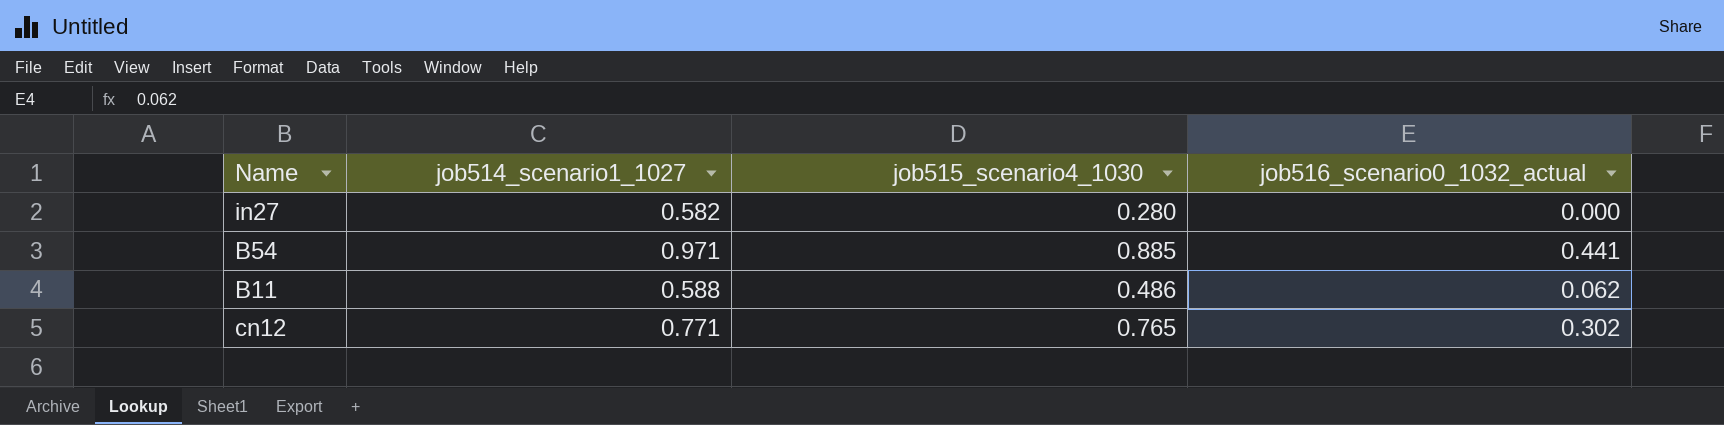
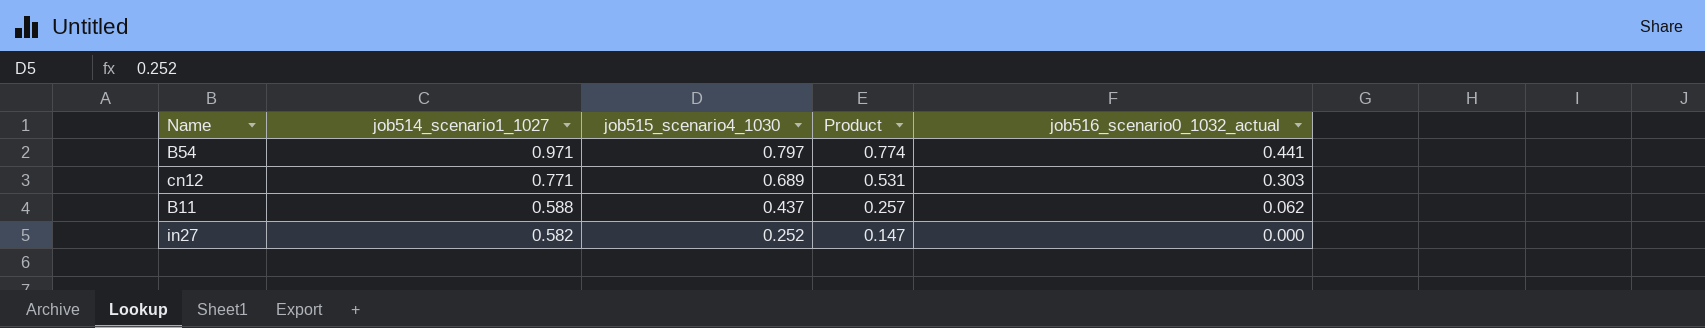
row order: none -> job514_scenario1_1027 descending
column Product | formula: none -> [job514_scenario1_1027] * [job515_scenario4_1030]
B54 | job515_scenario4_1030: 0.885 -> 0.797
cn12 | job515_scenario4_1030: 0.765 -> 0.689
cn12 | job516_scenario0_1032_actual: 0.302 -> 0.303
B11 | job515_scenario4_1030: 0.486 -> 0.437
in27 | job515_scenario4_1030: 0.280 -> 0.252

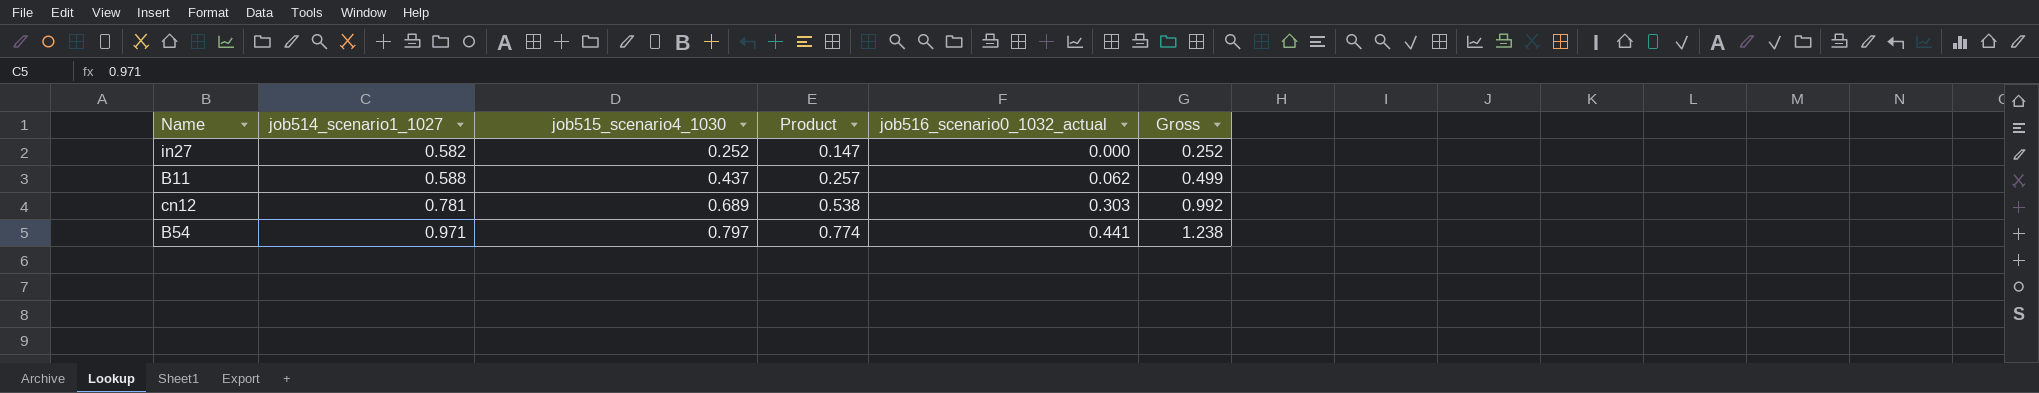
row order: job514_scenario1_1027 descending -> job514_scenario1_1027 ascending
column Gross | formula: none -> [job515_scenario4_1030] + [job516_scenario0_1032_actual]
cn12 | job514_scenario1_1027: 0.771 -> 0.781
cn12 | Product: 0.531 -> 0.538

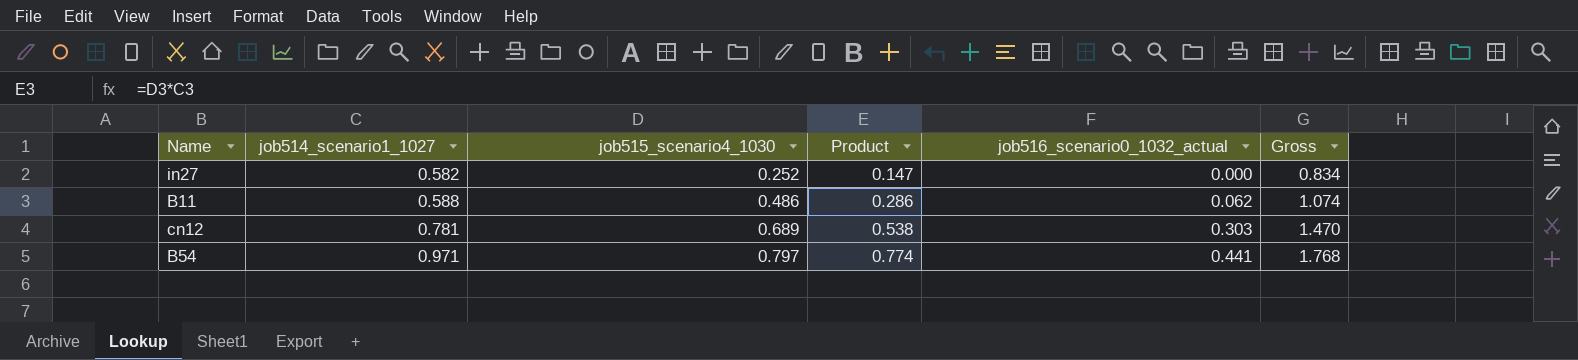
column Gross | formula: [job515_scenario4_1030] + [job516_scenario0_1032_actual] -> [job514_scenario1_1027] + [job515_scenario4_1030]
B11 | job515_scenario4_1030: 0.437 -> 0.486
B11 | Product: 0.257 -> 0.286

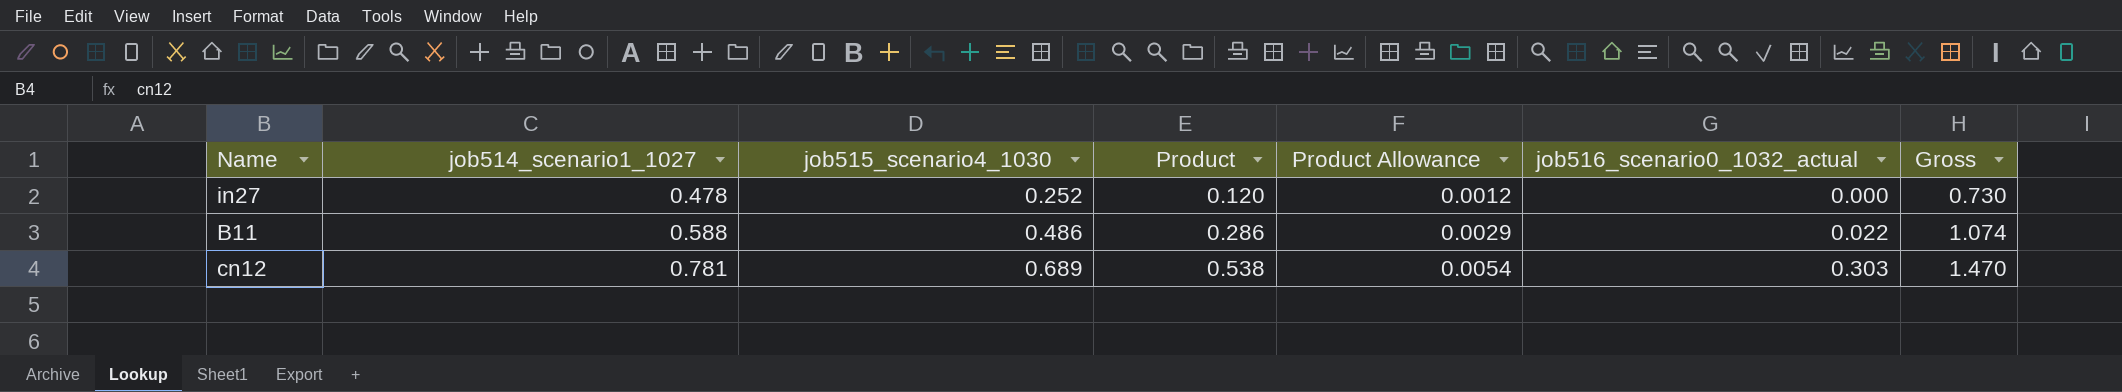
column Product Allowance | formula: none -> [Product] * 0.01
row B54: 0.971 | 0.797 | 0.774 | 0.441 | 1.768 -> none
in27 | job514_scenario1_1027: 0.582 -> 0.478
in27 | Product: 0.147 -> 0.120
in27 | Gross: 0.834 -> 0.730
B11 | job516_scenario0_1032_actual: 0.062 -> 0.022

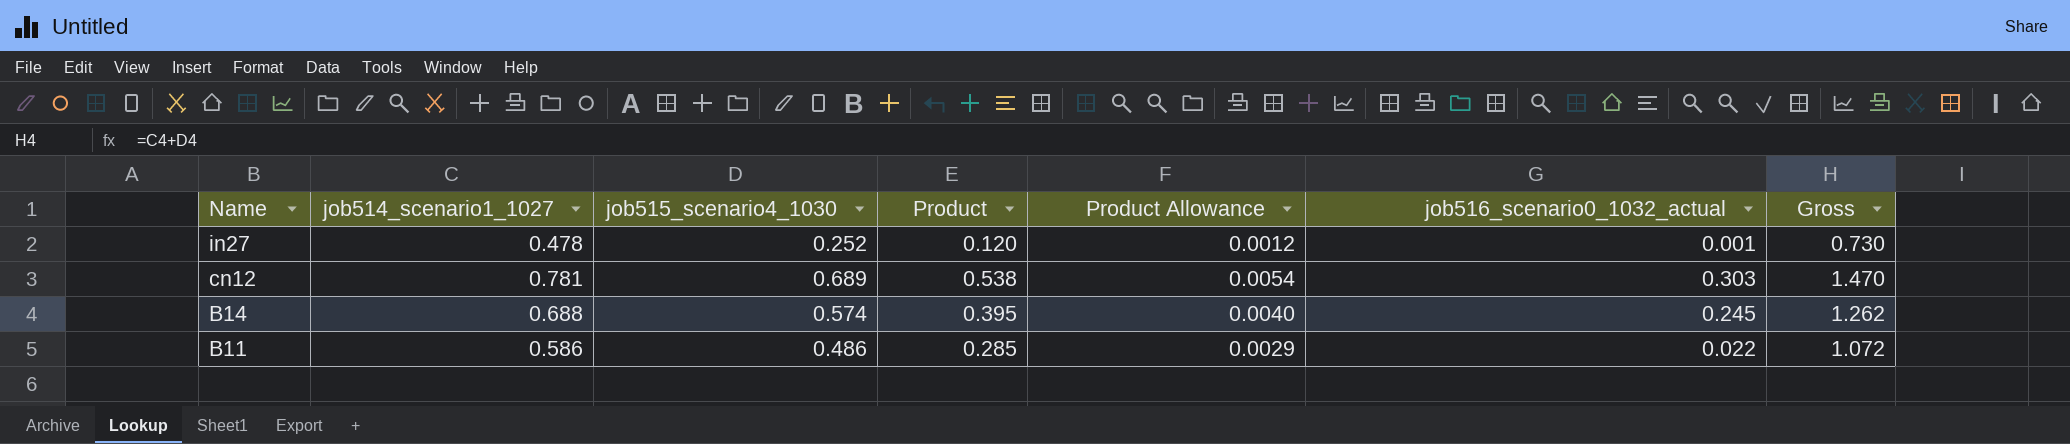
row order: job514_scenario1_1027 ascending -> Name descending
in27 | job516_scenario0_1032_actual: 0.000 -> 0.001
row B14: none -> 0.688 | 0.574 | 0.395 | 0.0040 | 0.245 | 1.262
B11 | job514_scenario1_1027: 0.588 -> 0.586
B11 | Product: 0.286 -> 0.285
B11 | Gross: 1.074 -> 1.072

